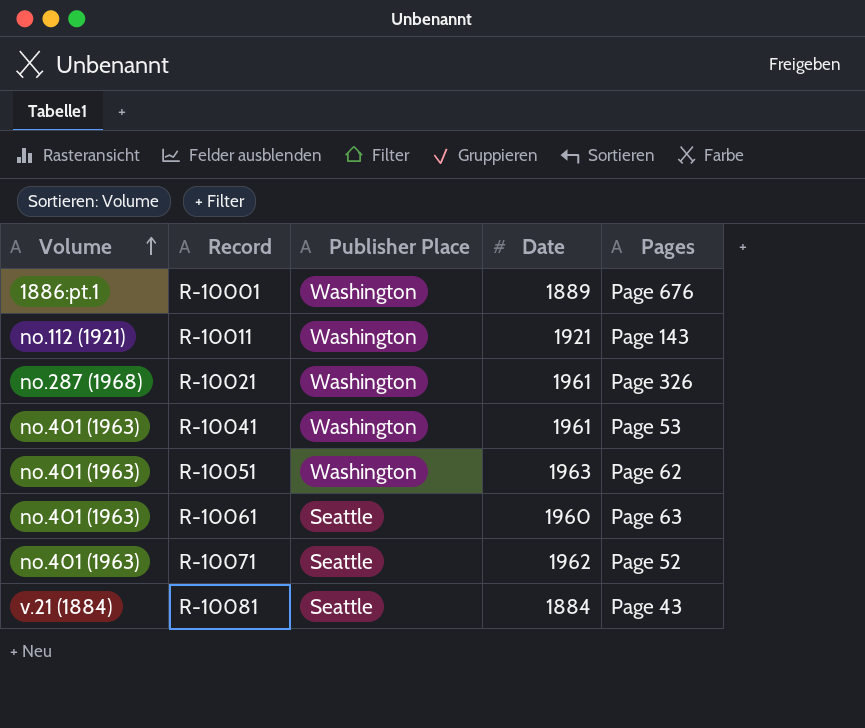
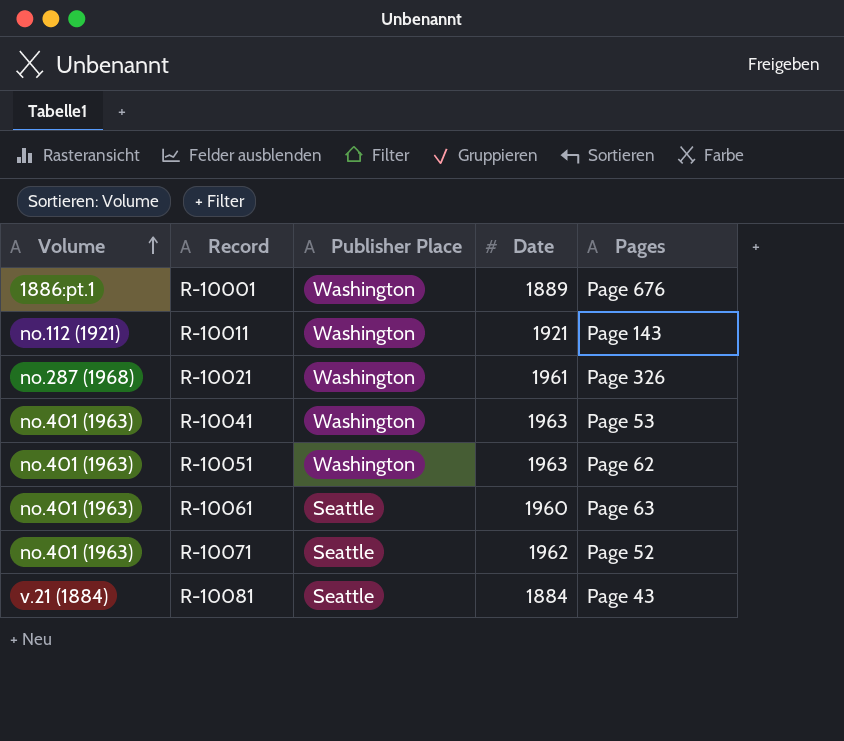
R-10041 | Date: 1961 -> 1963

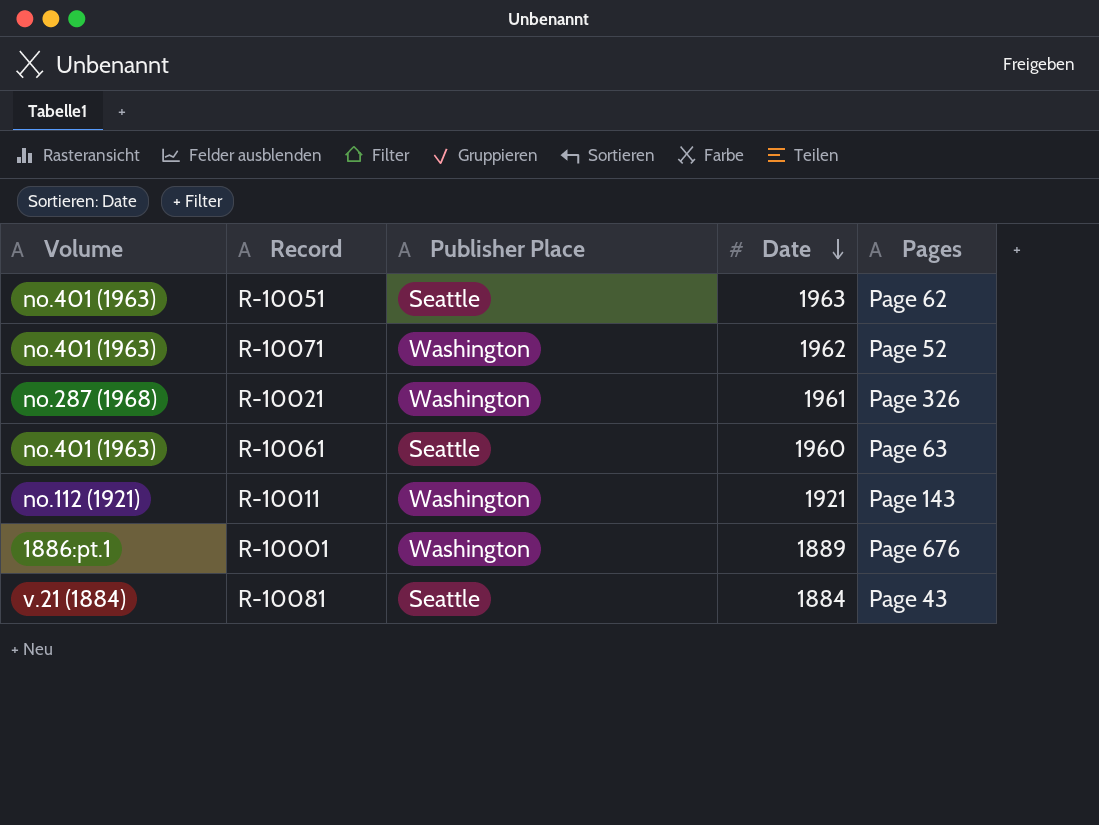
row order: Volume ascending -> Date descending
row R-10041: no.401 (1963) | Washington | 1963 | Page 53 -> none
R-10051 | Publisher Place: Washington -> Seattle
R-10071 | Publisher Place: Seattle -> Washington

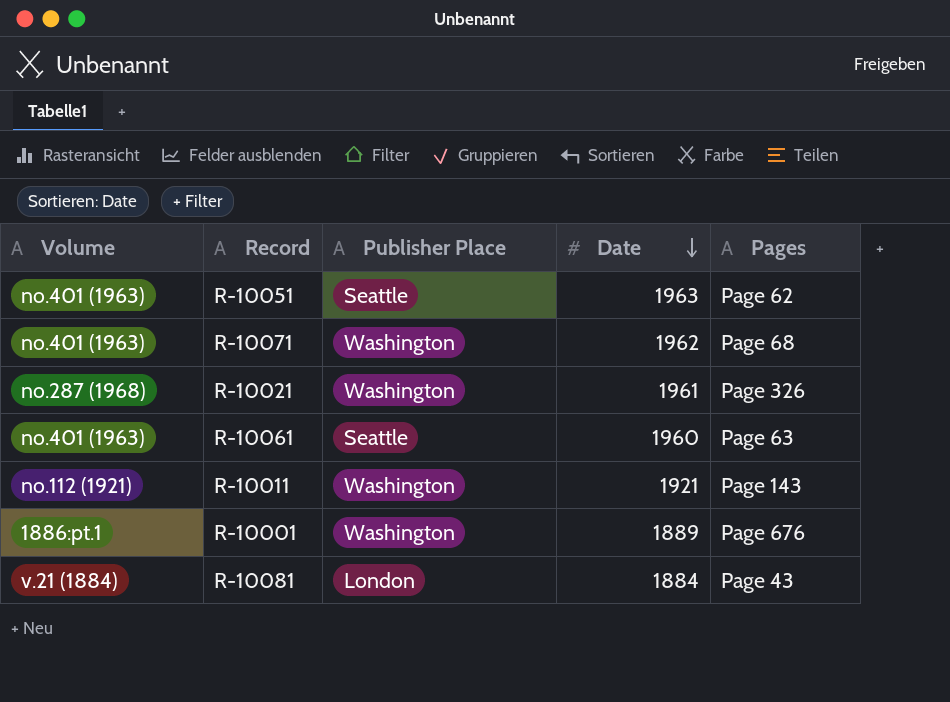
R-10071 | Pages: Page 52 -> Page 68
R-10081 | Publisher Place: Seattle -> London

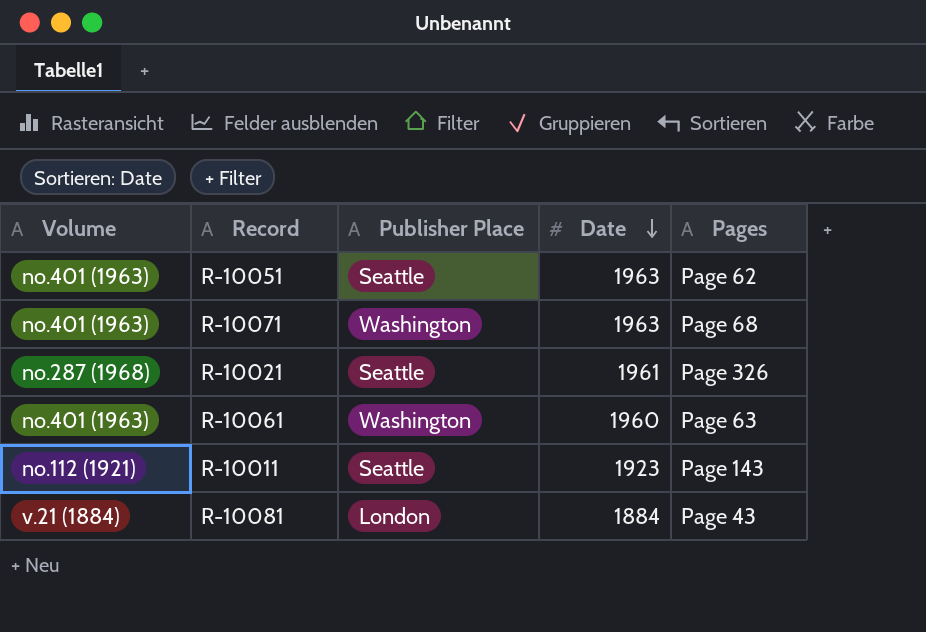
row R-10001: 1886:pt.1 | Washington | 1889 | Page 676 -> none
R-10071 | Date: 1962 -> 1963
R-10021 | Publisher Place: Washington -> Seattle
R-10061 | Publisher Place: Seattle -> Washington
R-10011 | Publisher Place: Washington -> Seattle
R-10011 | Date: 1921 -> 1923

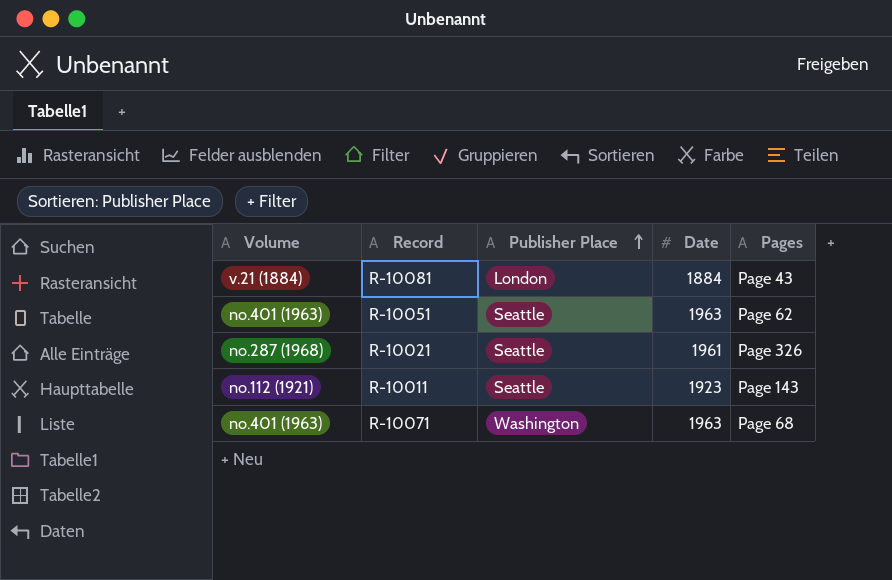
row order: Date descending -> Publisher Place ascending
row R-10061: no.401 (1963) | Washington | 1960 | Page 63 -> none

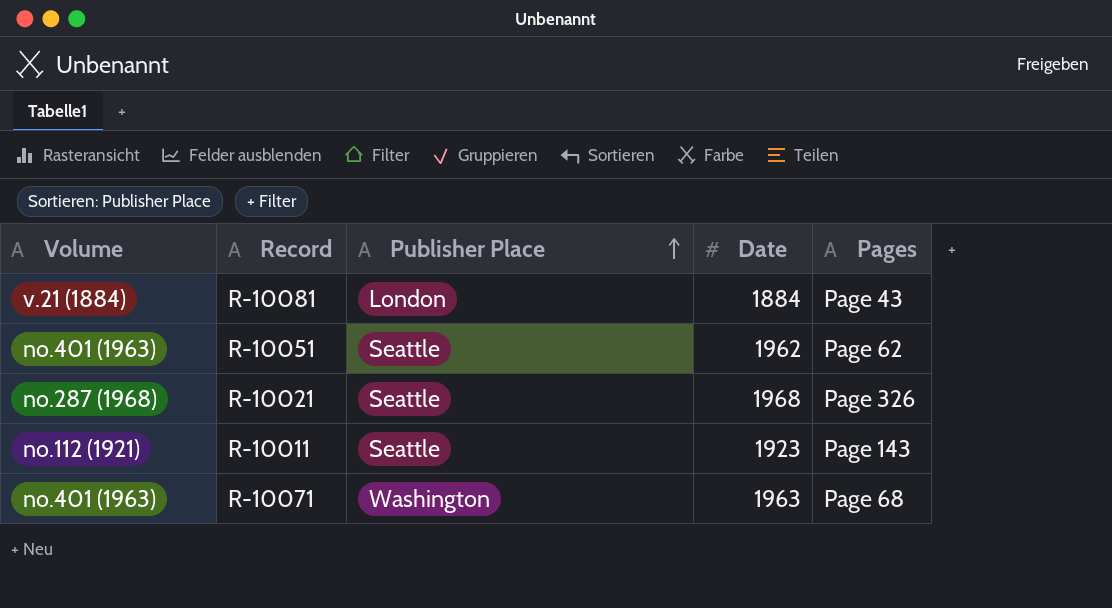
R-10051 | Date: 1963 -> 1962
R-10021 | Date: 1961 -> 1968

